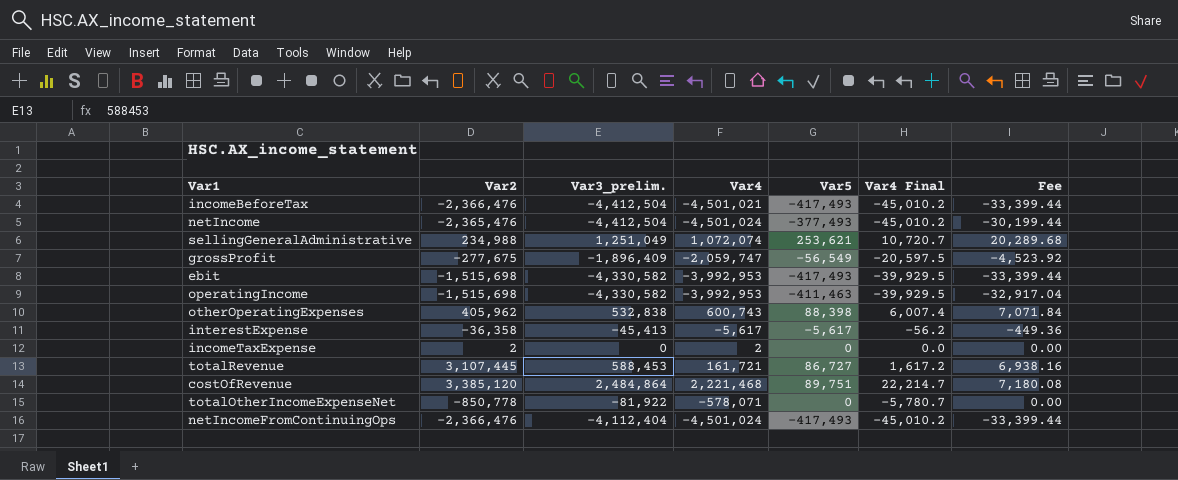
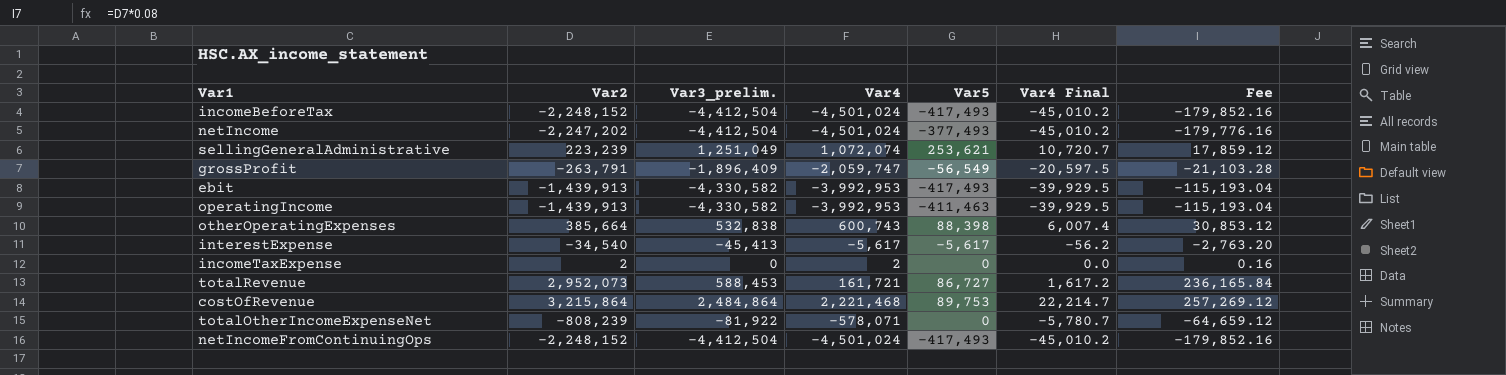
column Fee | formula: [Var5] * 0.08 -> [Var2] * 0.08
incomeBeforeTax | Var2: -2,366,476 -> -2,248,152
incomeBeforeTax | Var4: -4,501,021 -> -4,501,024
netIncome | Var2: -2,365,476 -> -2,247,202
sellingGeneralAdministrative | Var2: 234,988 -> 223,239
grossProfit | Var2: -277,675 -> -263,791
ebit | Var2: -1,515,698 -> -1,439,913
operatingIncome | Var2: -1,515,698 -> -1,439,913
otherOperatingExpenses | Var2: 405,962 -> 385,664
interestExpense | Var2: -36,358 -> -34,540
totalRevenue | Var2: 3,107,445 -> 2,952,073
costOfRevenue | Var2: 3,385,120 -> 3,215,864
costOfRevenue | Var5: 89,751 -> 89,753
totalOtherIncomeExpenseNet | Var2: -850,778 -> -808,239
netIncomeFromContinuingOps | Var2: -2,366,476 -> -2,248,152
netIncomeFromContinuingOps | Var3_prelim.: -4,112,404 -> -4,412,504

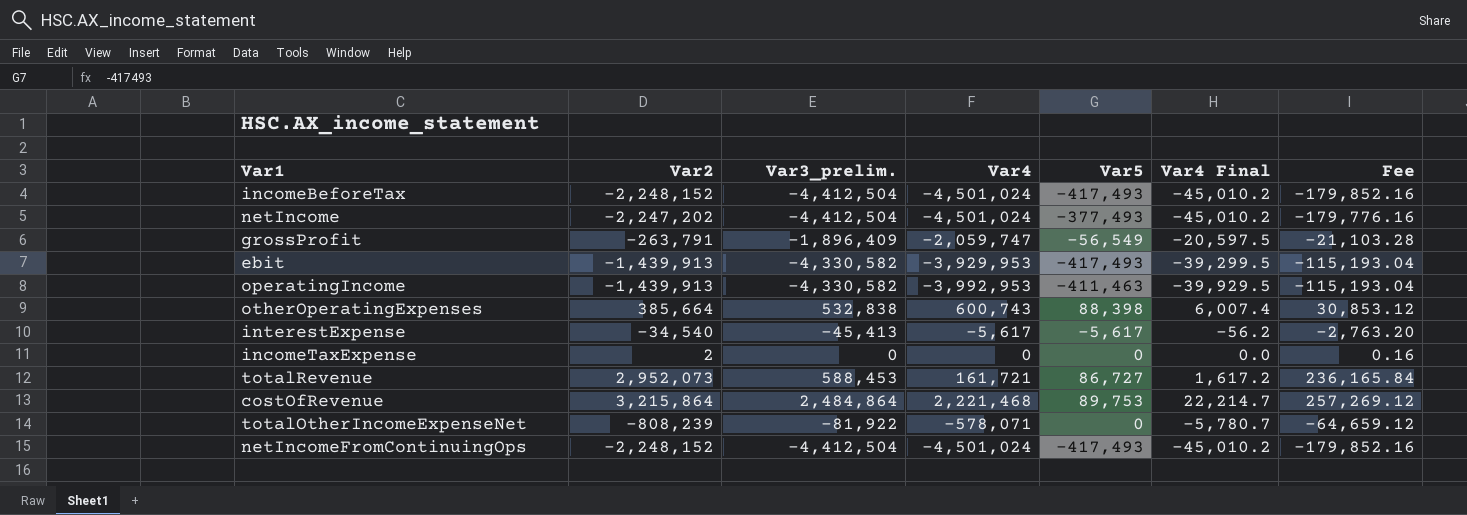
row sellingGeneralAdministrative: 223,239 | 1,251,049 | 1,072,074 | 253,621 | 10,720.7 | 17,859.12 -> none
ebit | Var4: -3,992,953 -> -3,929,953
ebit | Var4 Final: -39,929.5 -> -39,299.5
incomeTaxExpense | Var4: 2 -> 0

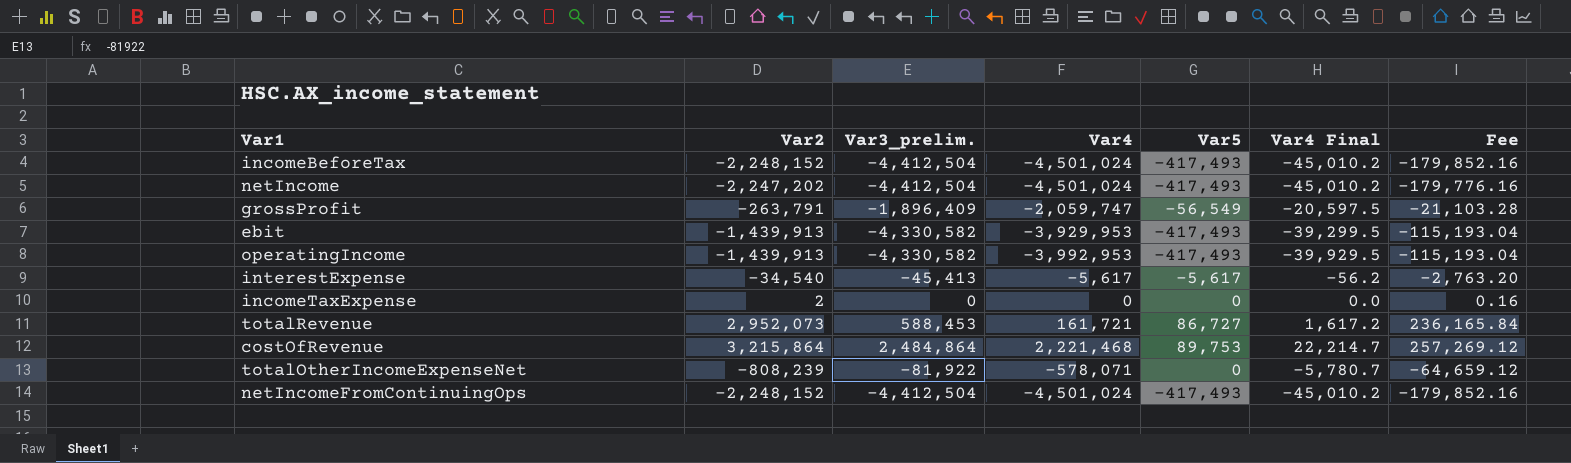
row otherOperatingExpenses: 385,664 | 532,838 | 600,743 | 88,398 | 6,007.4 | 30,853.12 -> none
netIncome | Var5: -377,493 -> -417,493
operatingIncome | Var5: -411,463 -> -417,493

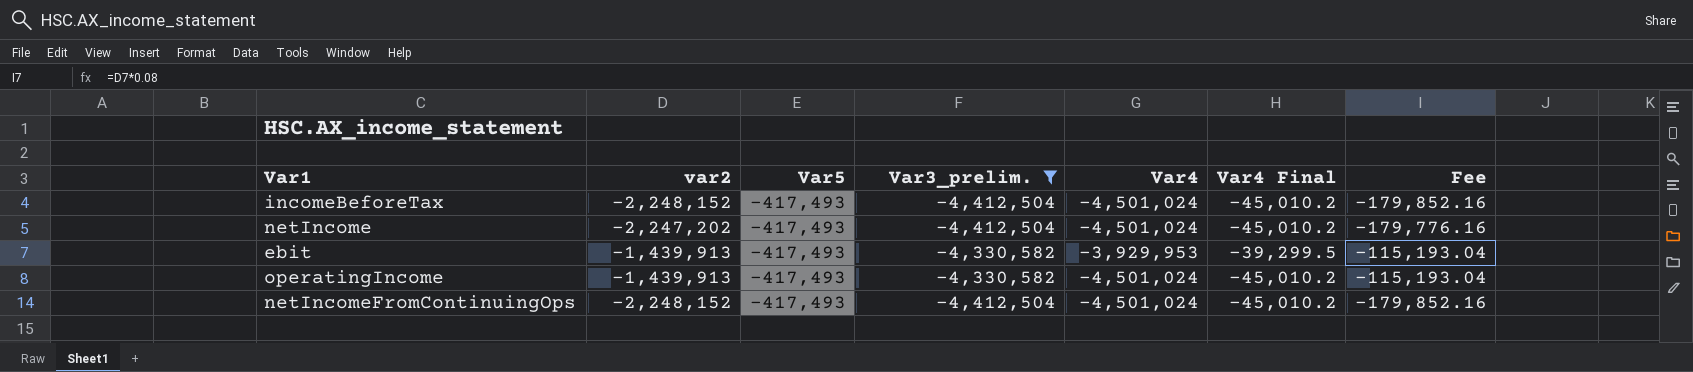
filter: none -> Var3_prelim. <= -4,330,582
column name: Var2 -> var2
column Var5 | position: 5 -> 3
operatingIncome | Var4: -3,992,953 -> -4,501,024
operatingIncome | Var4 Final: -39,929.5 -> -45,010.2

